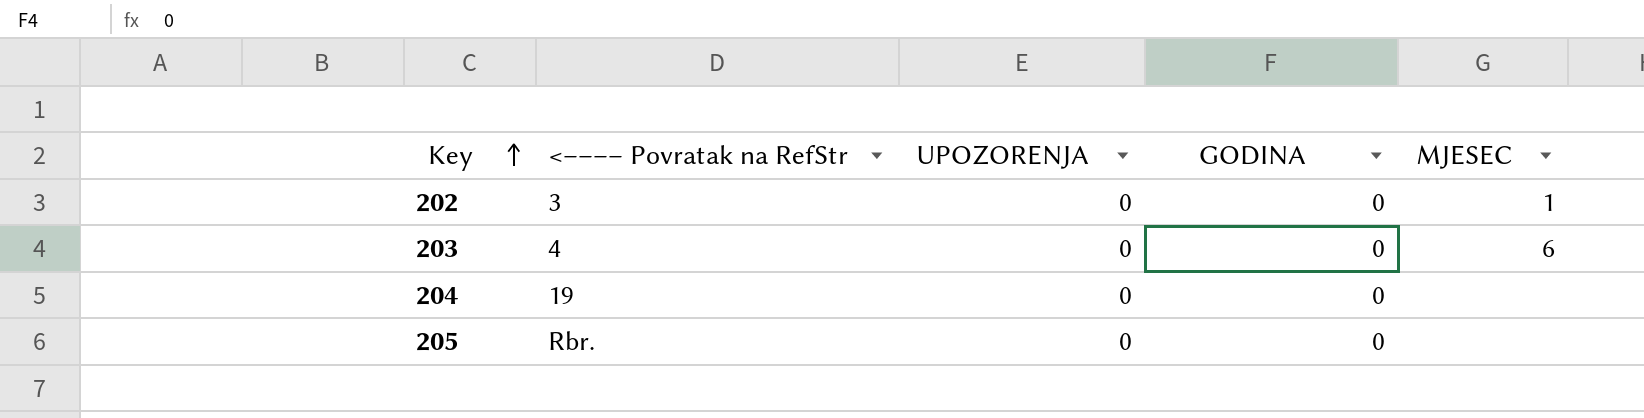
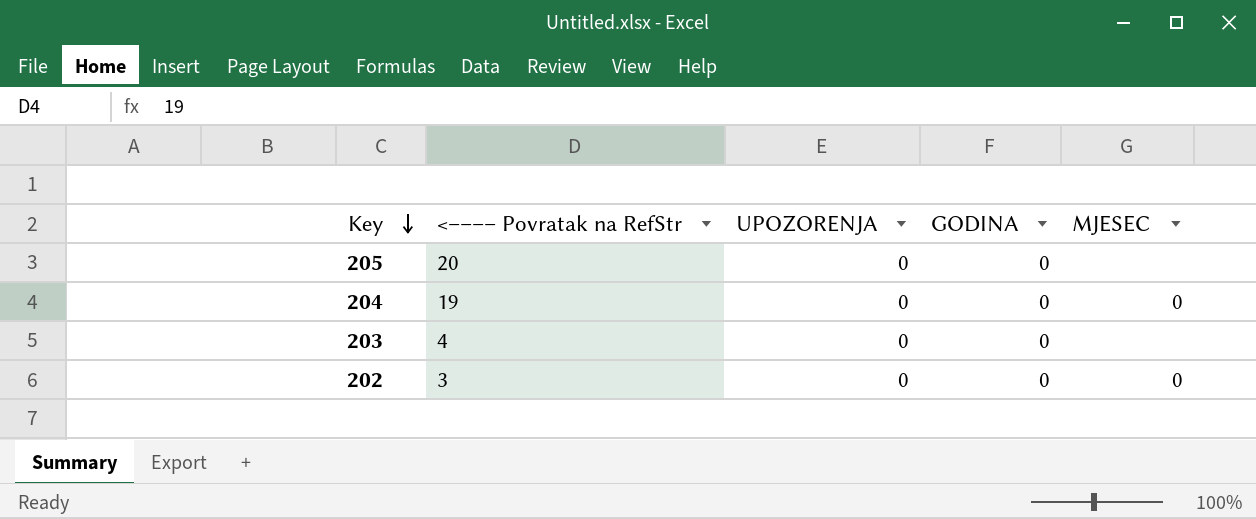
row order: Key ascending -> Key descending
205 | <–––– Povratak na RefStr: Rbr. -> 20
204 | MJESEC: none -> 0
203 | MJESEC: 6 -> none
202 | MJESEC: 1 -> 0

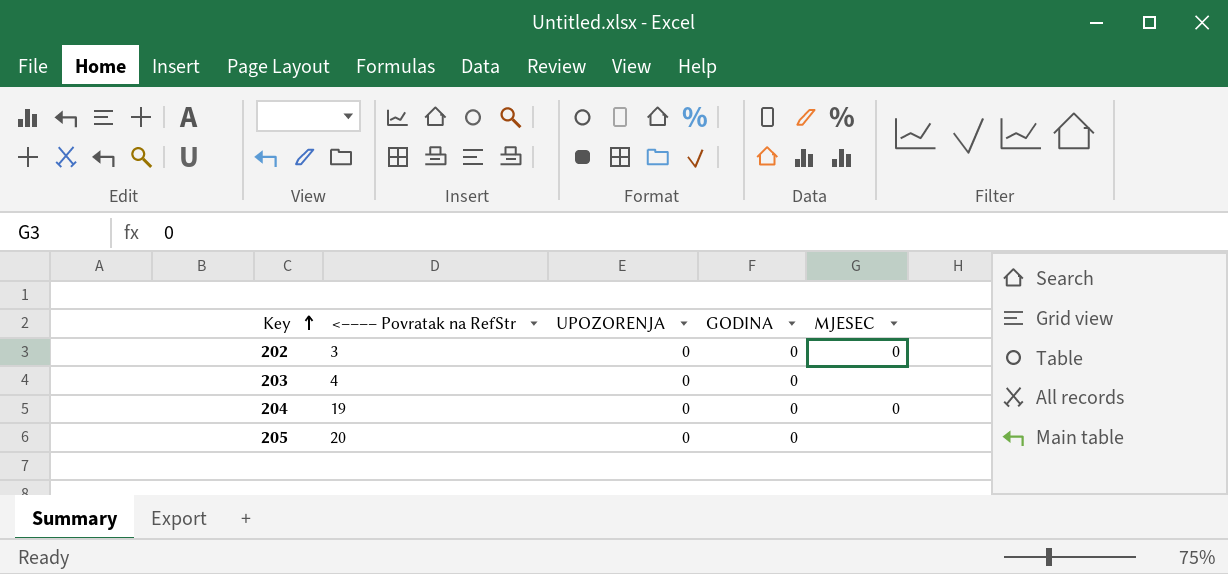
row order: Key descending -> Key ascending

